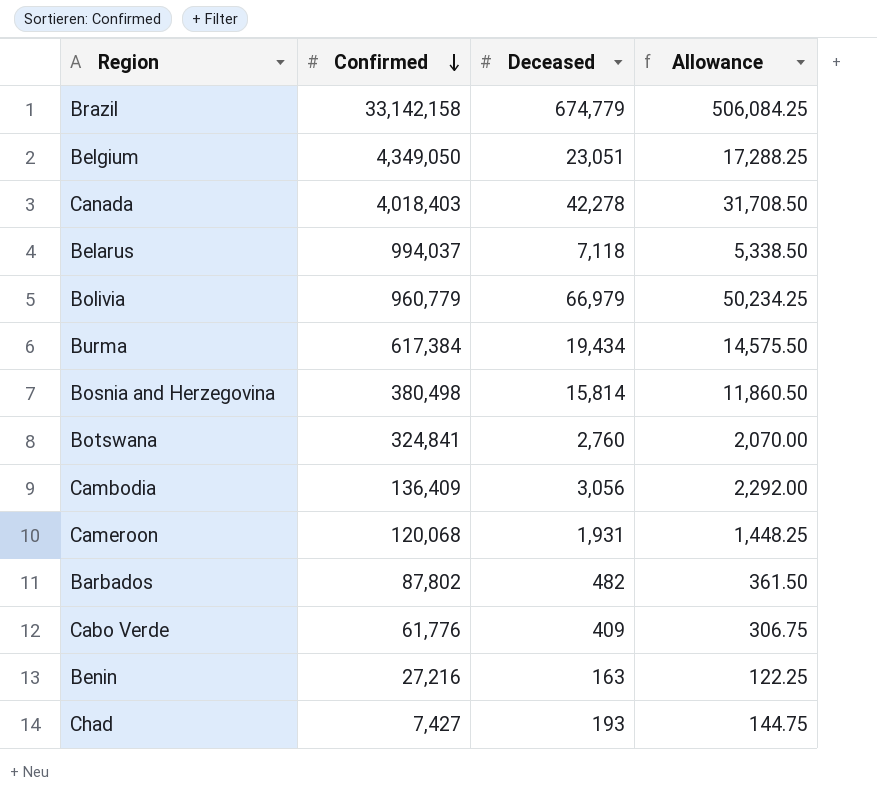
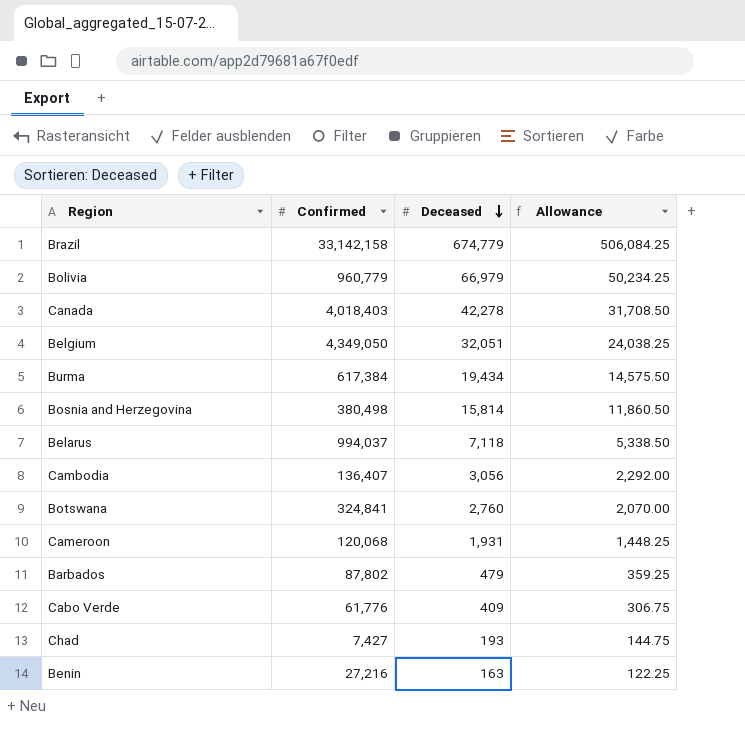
row order: Confirmed descending -> Deceased descending
Belgium | Deceased: 23,051 -> 32,051
Belgium | Allowance: 17,288.25 -> 24,038.25
Cambodia | Confirmed: 136,409 -> 136,407
Barbados | Deceased: 482 -> 479
Barbados | Allowance: 361.50 -> 359.25

